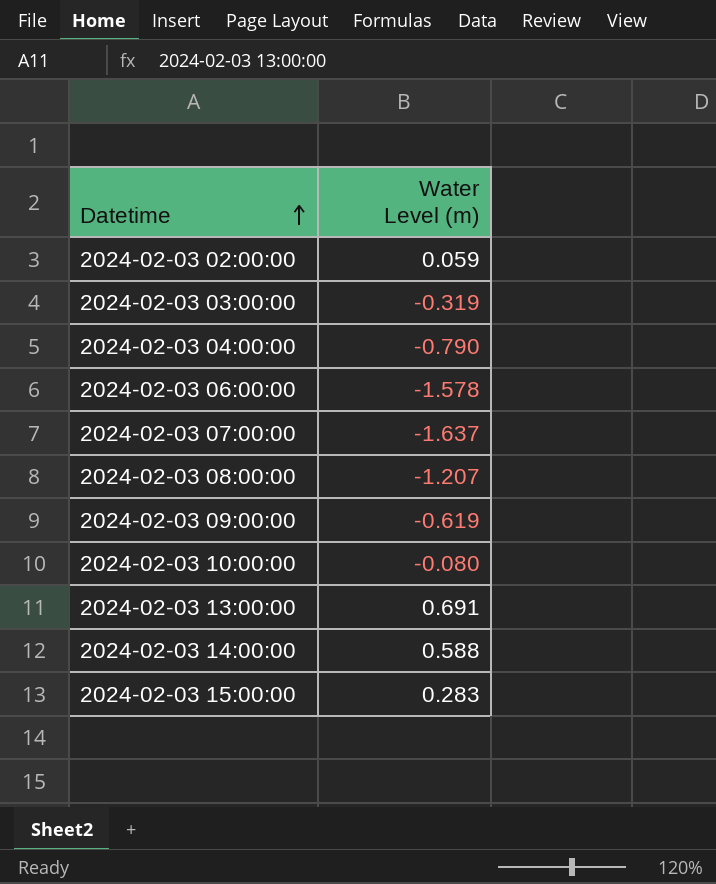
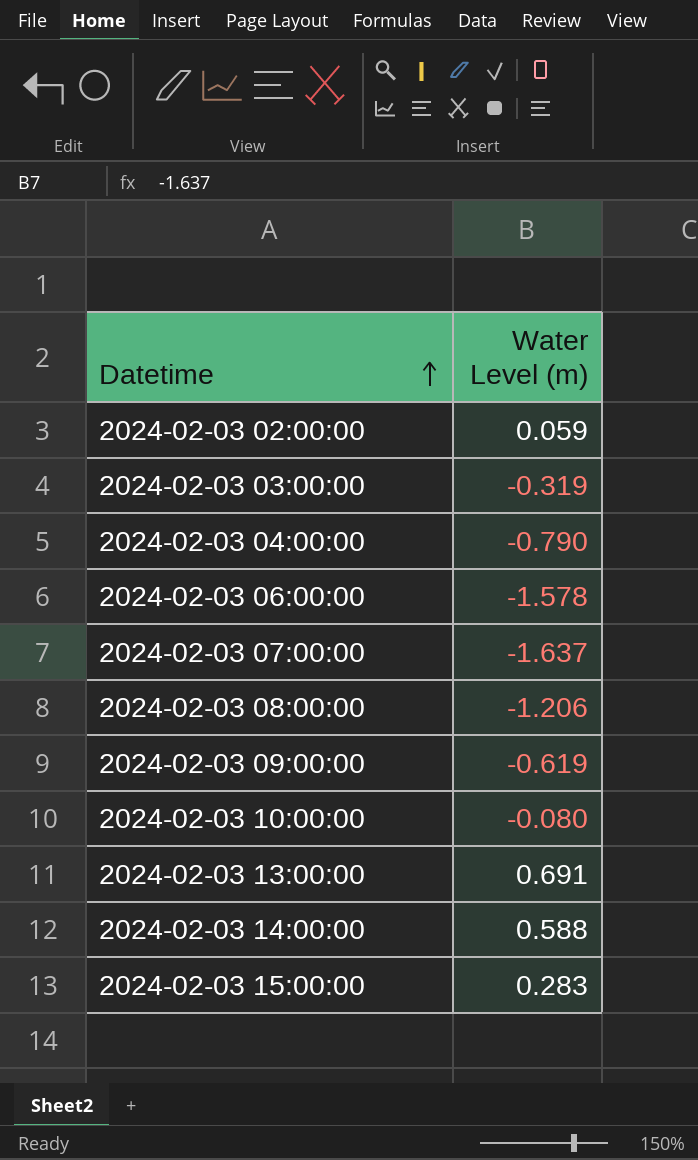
2024-02-03 08:00:00 | Water Level (m): -1.207 -> -1.206

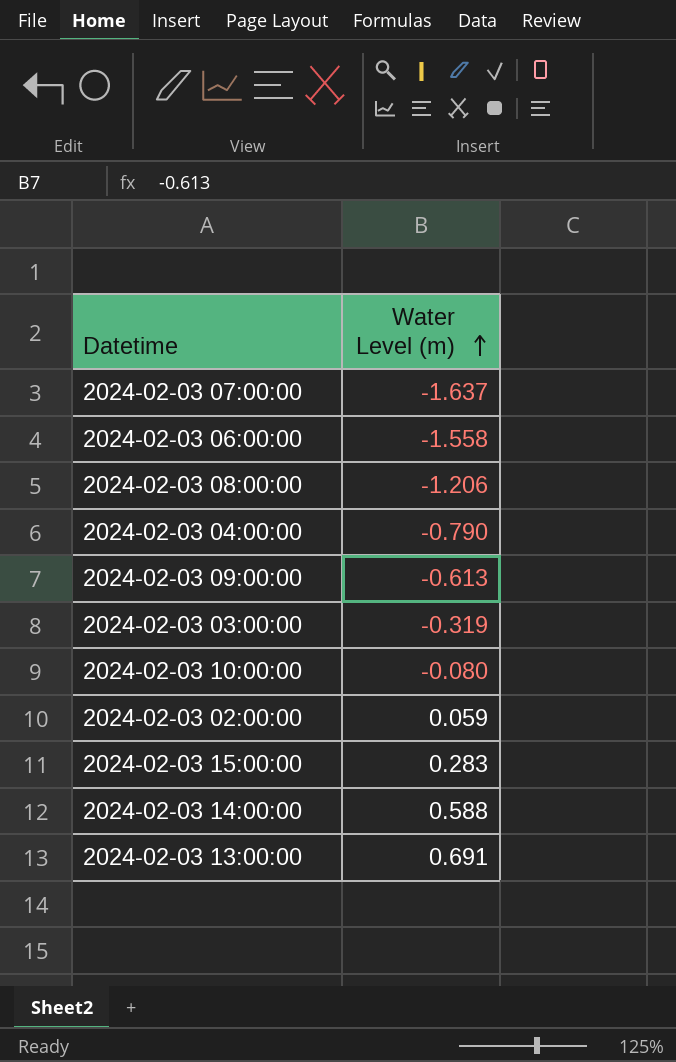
row order: Datetime ascending -> Water Level (m) ascending
2024-02-03 06:00:00 | Water Level (m): -1.578 -> -1.558
2024-02-03 09:00:00 | Water Level (m): -0.619 -> -0.613

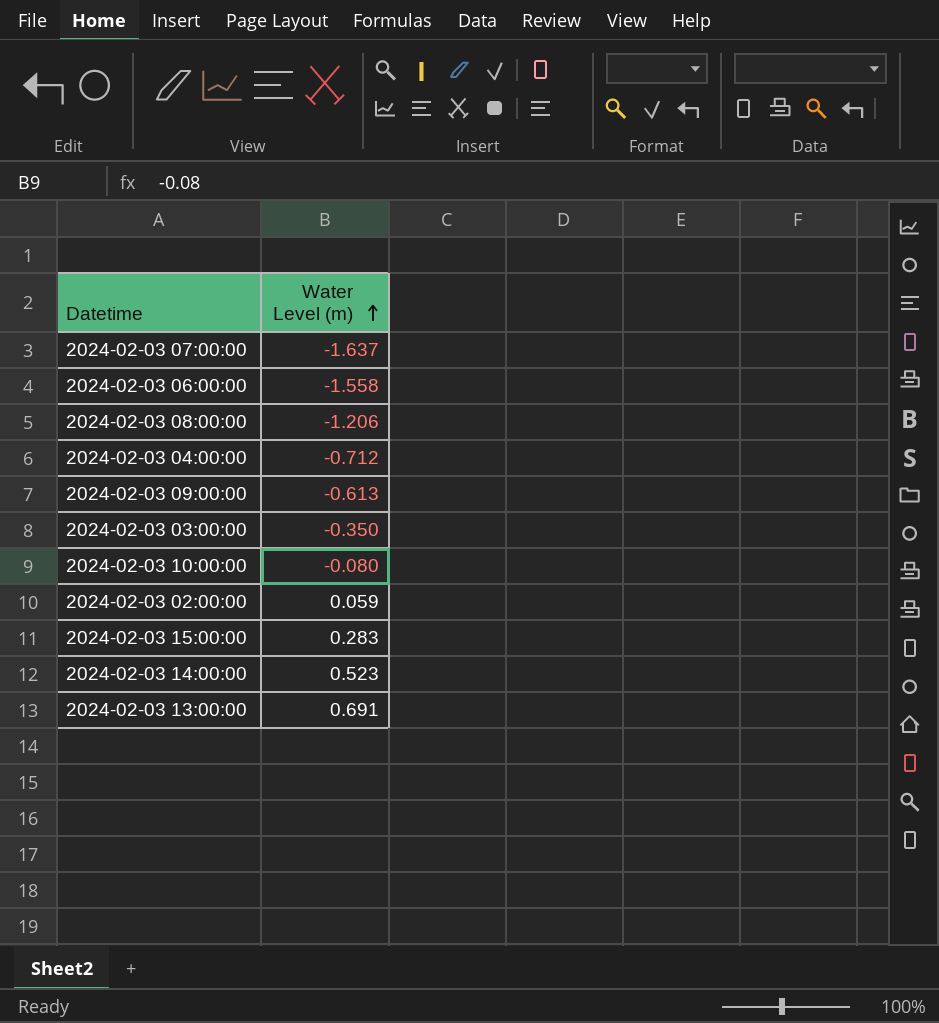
2024-02-03 04:00:00 | Water Level (m): -0.790 -> -0.712
2024-02-03 03:00:00 | Water Level (m): -0.319 -> -0.350
2024-02-03 14:00:00 | Water Level (m): 0.588 -> 0.523

